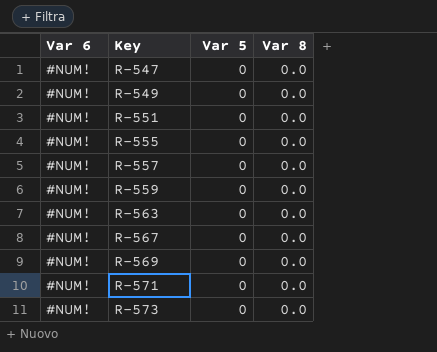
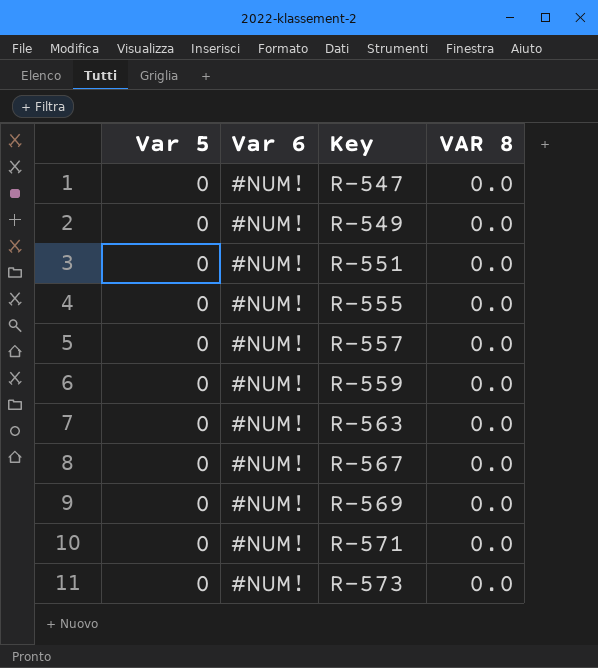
column Var 5 | position: 3 -> 1
column name: Var 8 -> VAR 8

